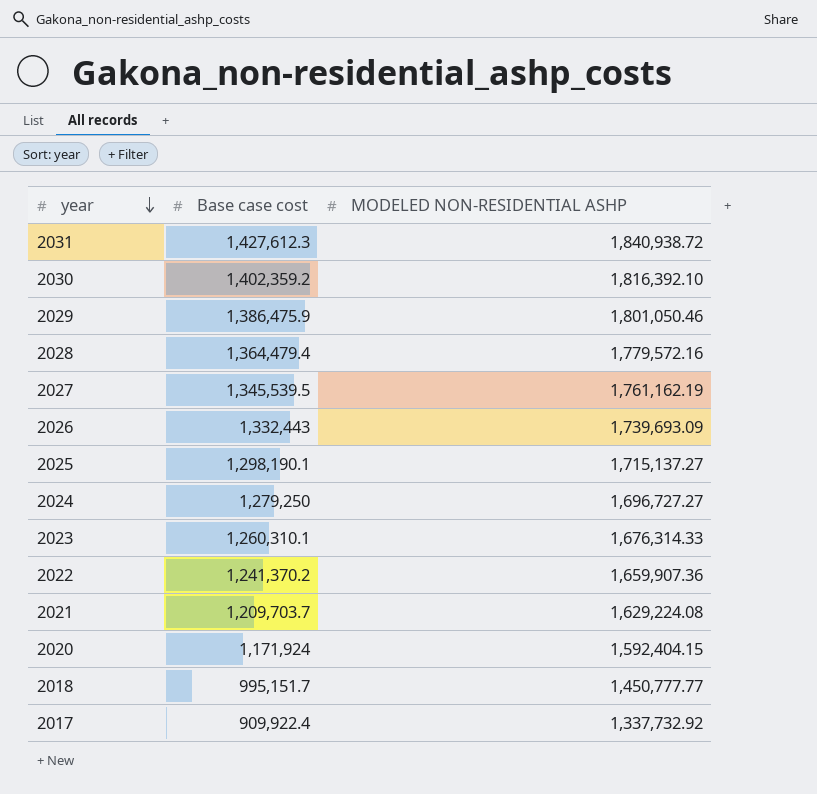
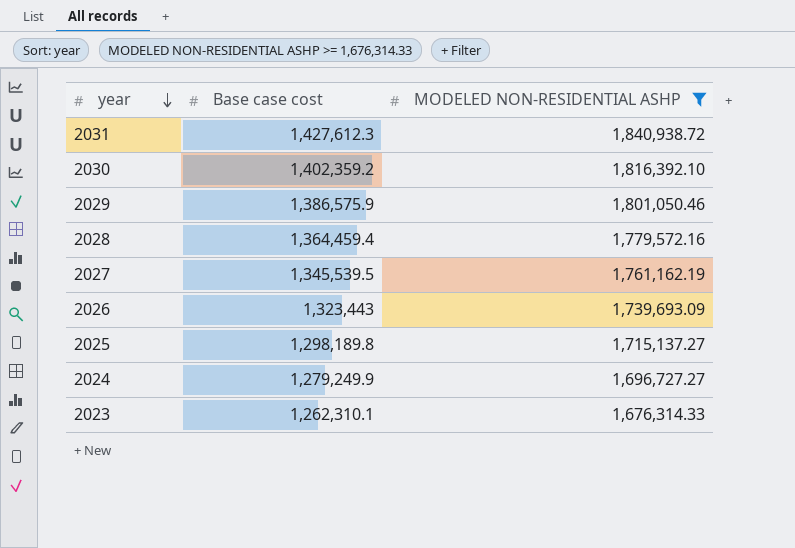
filter: none -> MODELED NON-RESIDENTIAL ASHP >= 1,676,314.33
2029 | Base case cost: 1,386,475.9 -> 1,386,575.9
2028 | Base case cost: 1,364,479.4 -> 1,364,459.4
2026 | Base case cost: 1,332,443 -> 1,323,443
2025 | Base case cost: 1,298,190.1 -> 1,298,189.8
2024 | Base case cost: 1,279,250 -> 1,279,249.9
2023 | Base case cost: 1,260,310.1 -> 1,262,310.1

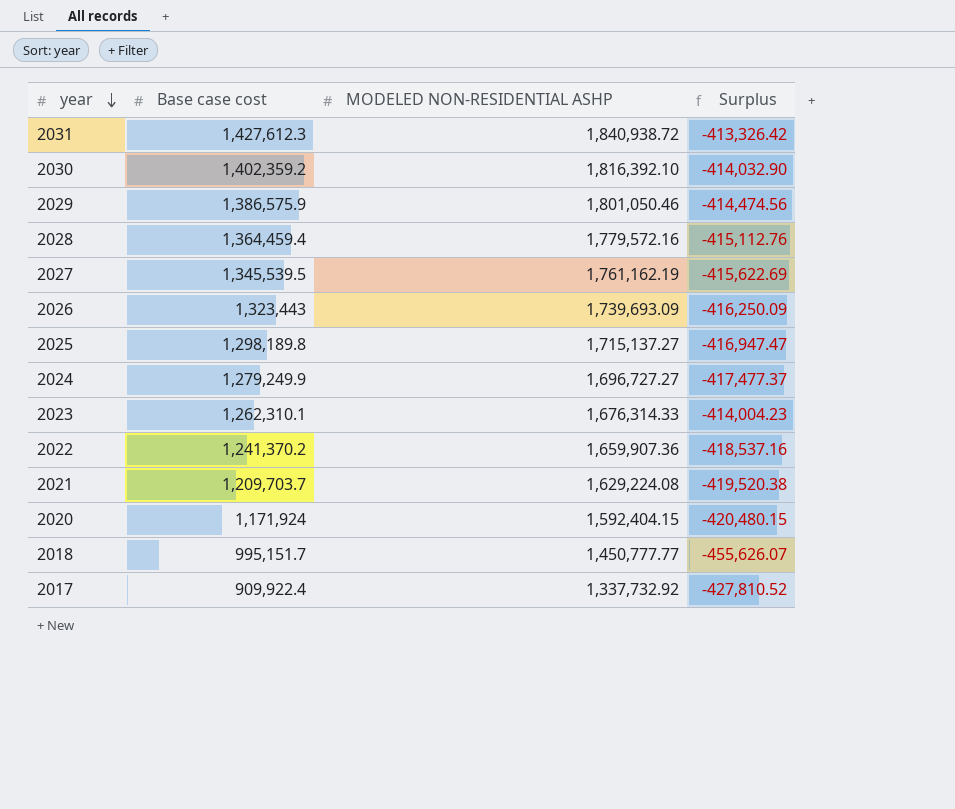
filter: MODELED NON-RESIDENTIAL ASHP >= 1,676,314.33 -> none
column Surplus | formula: none -> [Base case cost] - [MODELED NON-RESIDENTIAL ASHP]

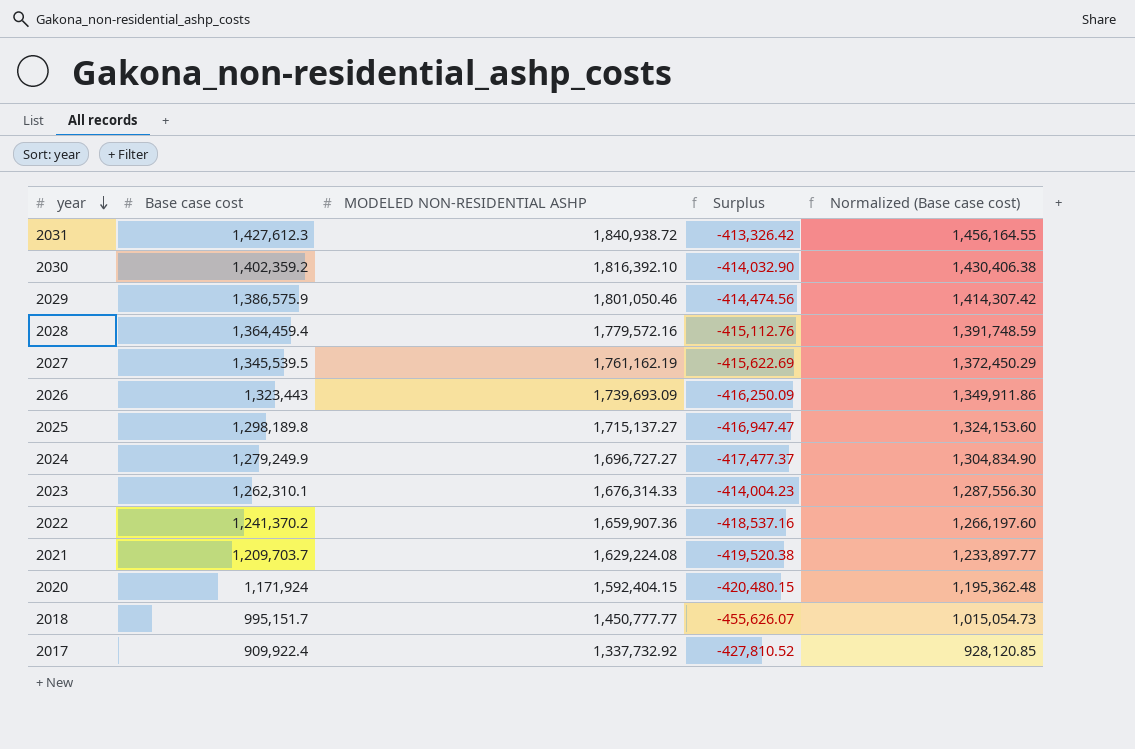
column Normalized (Base case cost) | formula: none -> [Base case cost] * 1.02

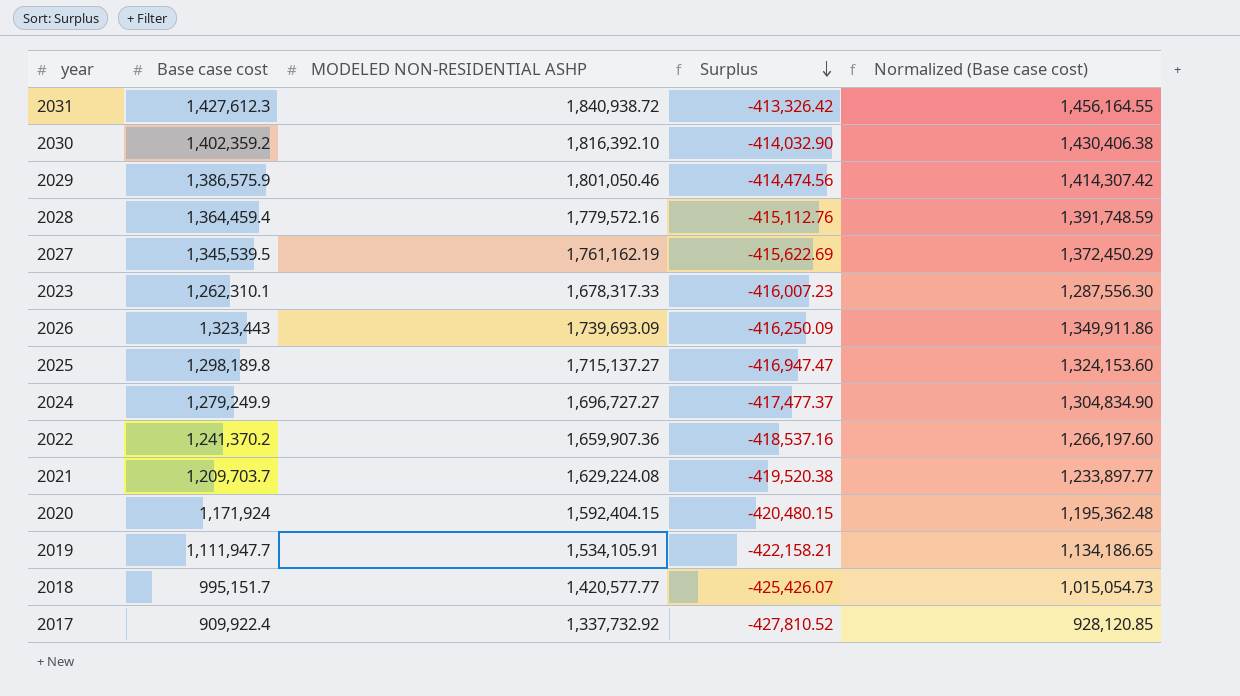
row order: year descending -> Surplus descending
2023 | MODELED NON-RESIDENTIAL ASHP: 1,676,314.33 -> 1,678,317.33
2023 | Surplus: -414,004.23 -> -416,007.23
row 2019: none -> 1,111,947.7 | 1,534,105.91 | -422,158.21 | 1,134,186.65
2018 | MODELED NON-RESIDENTIAL ASHP: 1,450,777.77 -> 1,420,577.77
2018 | Surplus: -455,626.07 -> -425,426.07

